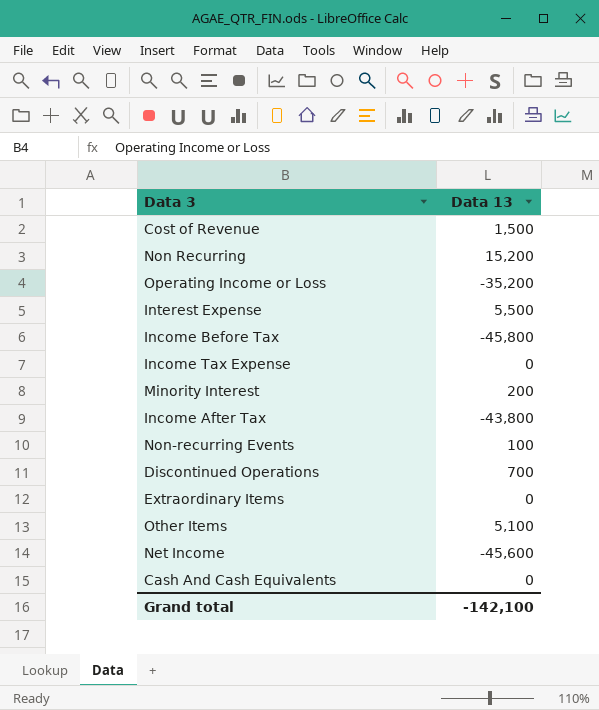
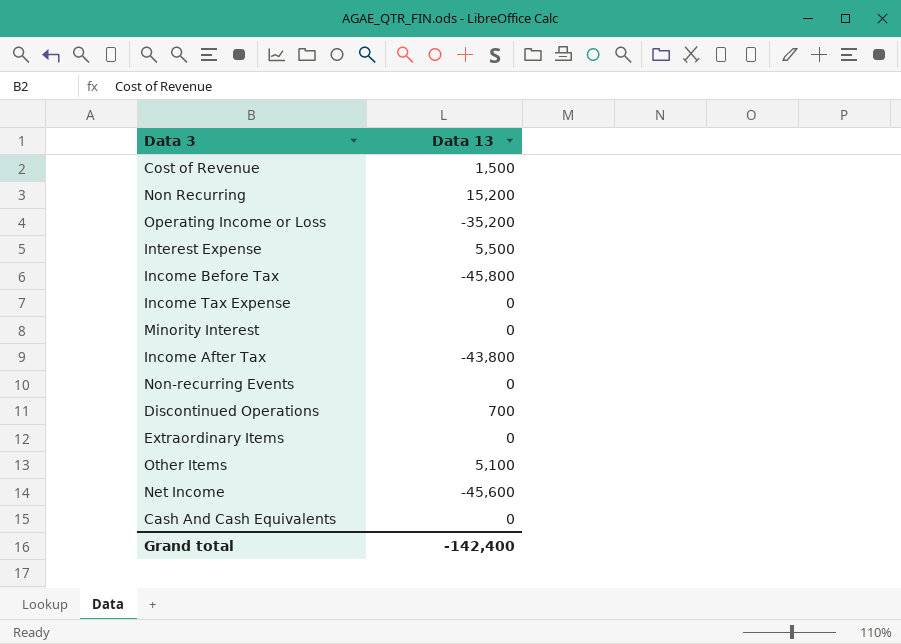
Minority Interest | Data 13: 200 -> 0
Non-recurring Events | Data 13: 100 -> 0
Grand total | Data 13: -142,100 -> -142,400

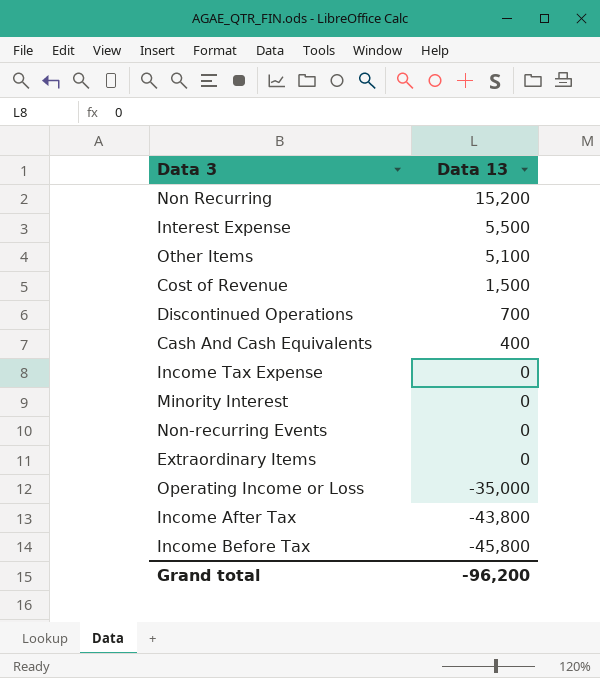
row order: none -> Data 13 descending
row Net Income: -45,600 -> none
Cash And Cash Equivalents | Data 13: 0 -> 400
Operating Income or Loss | Data 13: -35,200 -> -35,000
Grand total | Data 13: -142,400 -> -96,200

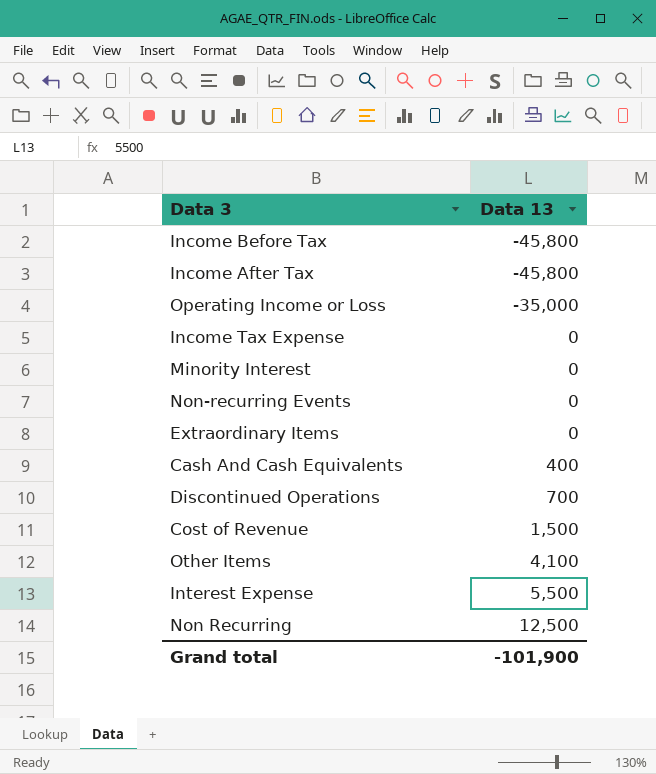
row order: Data 13 descending -> Data 13 ascending
Income After Tax | Data 13: -43,800 -> -45,800
Other Items | Data 13: 5,100 -> 4,100
Non Recurring | Data 13: 15,200 -> 12,500
Grand total | Data 13: -96,200 -> -101,900

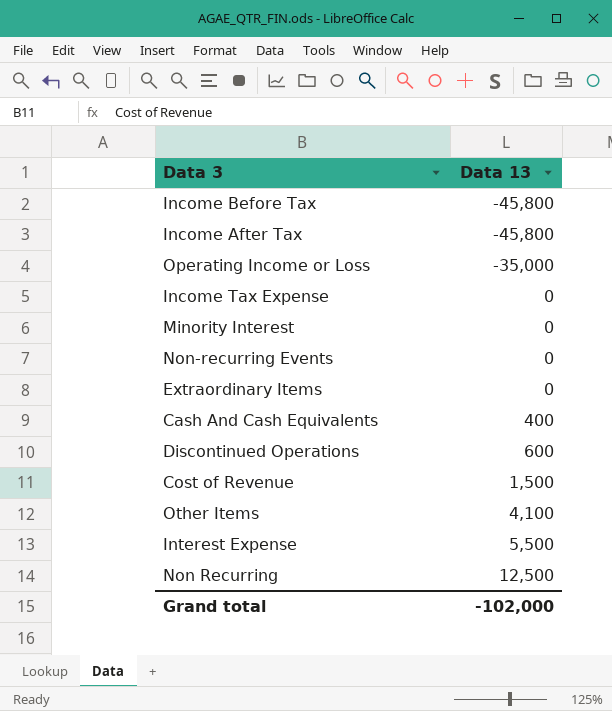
Discontinued Operations | Data 13: 700 -> 600
Grand total | Data 13: -101,900 -> -102,000

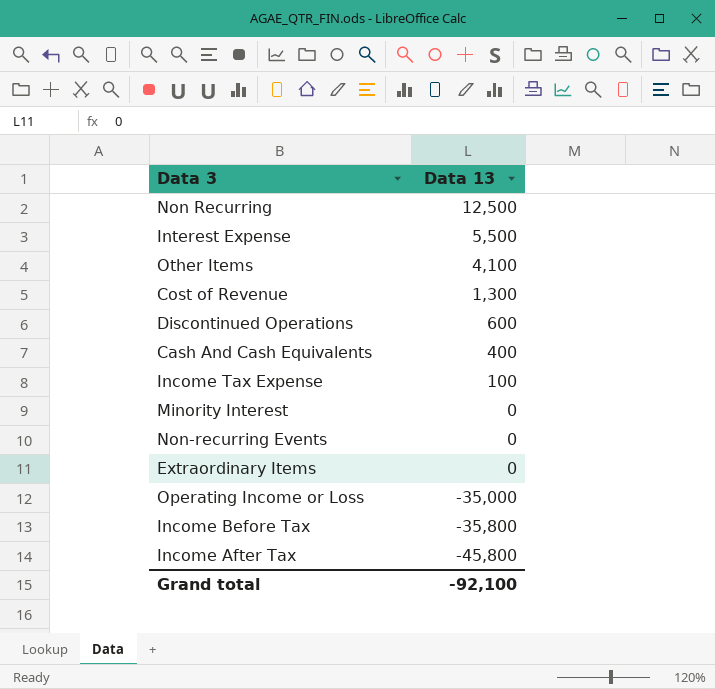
row order: Data 13 ascending -> Data 13 descending
Cost of Revenue | Data 13: 1,500 -> 1,300
Income Tax Expense | Data 13: 0 -> 100
Income Before Tax | Data 13: -45,800 -> -35,800
Grand total | Data 13: -102,000 -> -92,100

